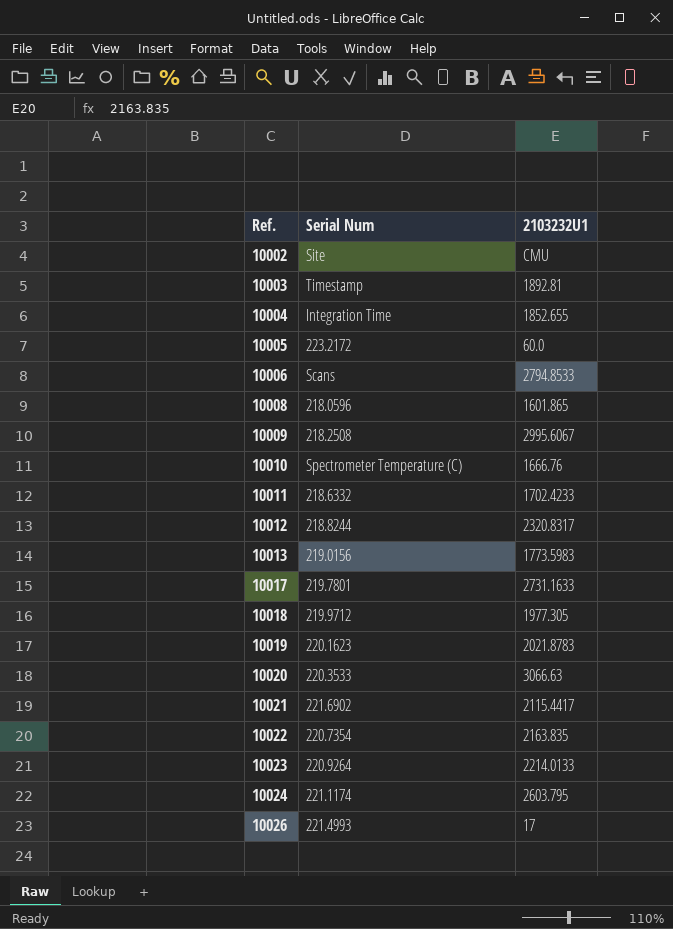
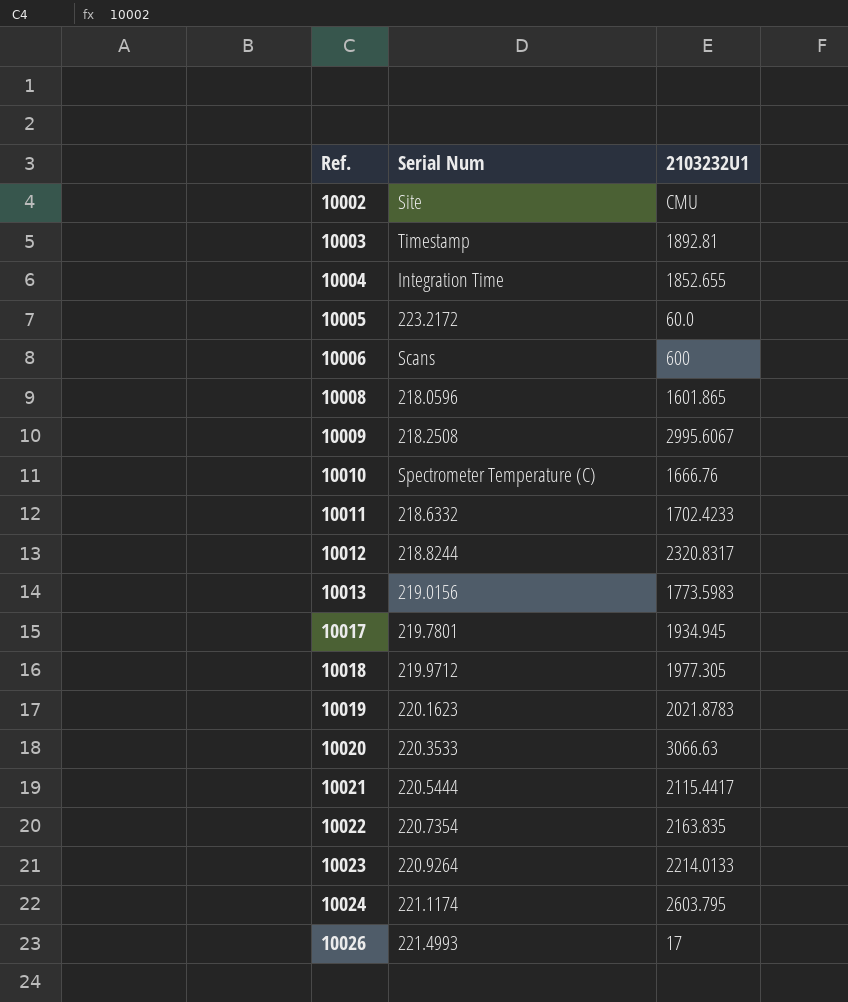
10006 | 2103232U1: 2794.8533 -> 600
10017 | 2103232U1: 2731.1633 -> 1934.945
10021 | Serial Num: 221.6902 -> 220.5444

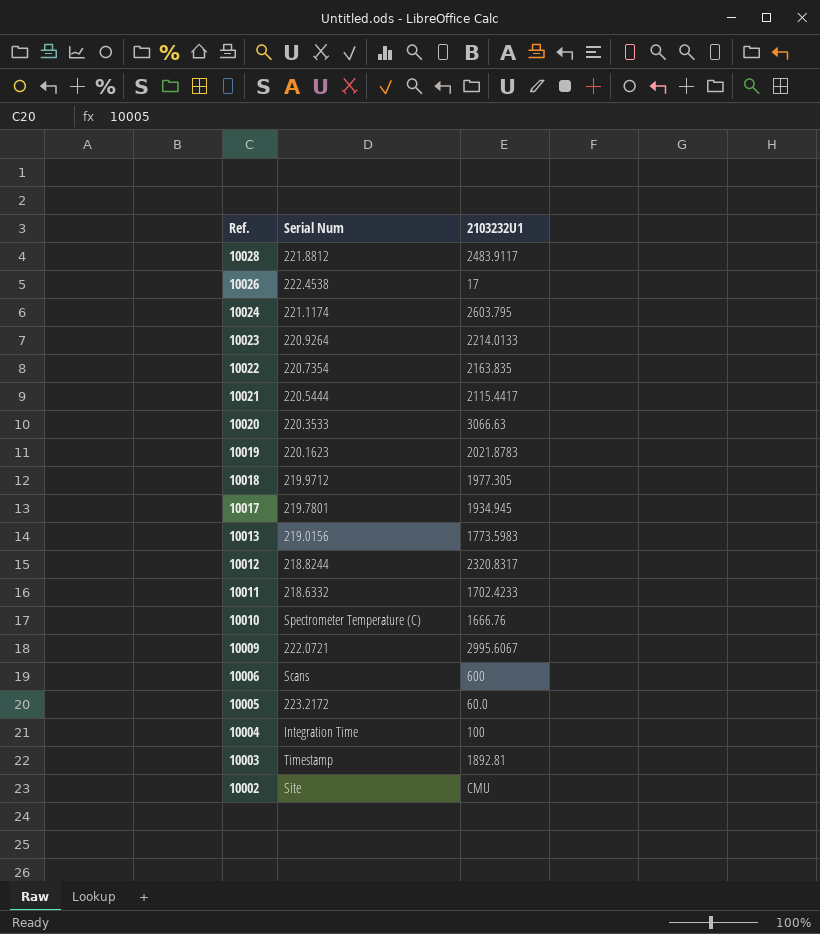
row order: Ref. ascending -> Ref. descending
row 10008: 218.0596 | 1601.865 -> none
row 10028: none -> 221.8812 | 2483.9117
10026 | Serial Num: 221.4993 -> 222.4538
10009 | Serial Num: 218.2508 -> 222.0721
10004 | 2103232U1: 1852.655 -> 100

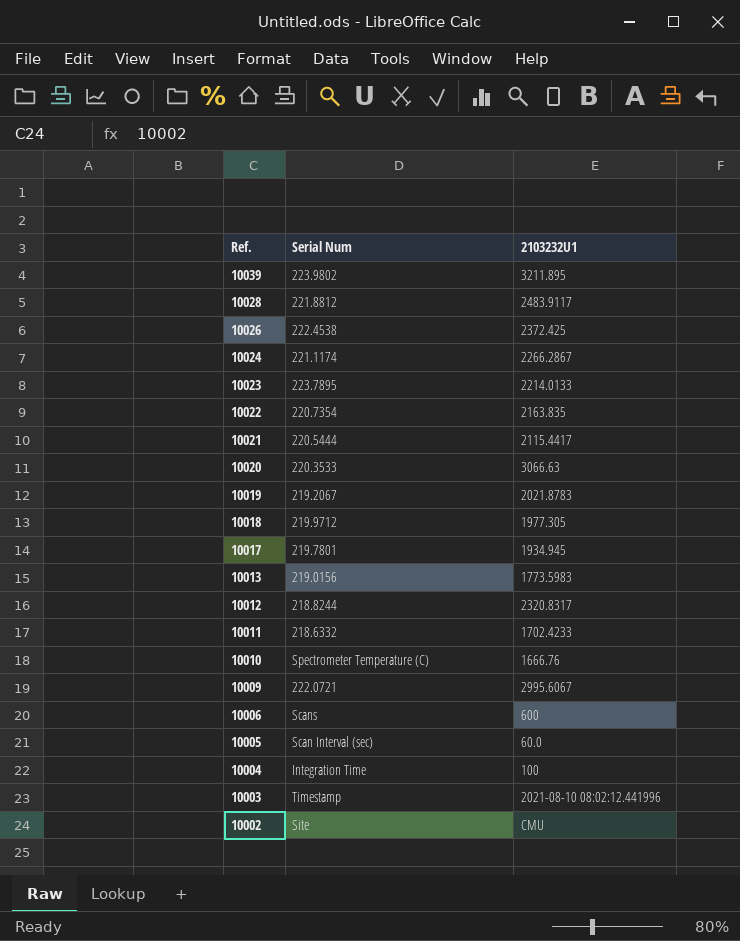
row 10039: none -> 223.9802 | 3211.895
10026 | 2103232U1: 17 -> 2372.425
10024 | 2103232U1: 2603.795 -> 2266.2867
10023 | Serial Num: 220.9264 -> 223.7895
10019 | Serial Num: 220.1623 -> 219.2067
10005 | Serial Num: 223.2172 -> Scan Interval (sec)
10003 | 2103232U1: 1892.81 -> 2021-08-10 08:02:12.441996

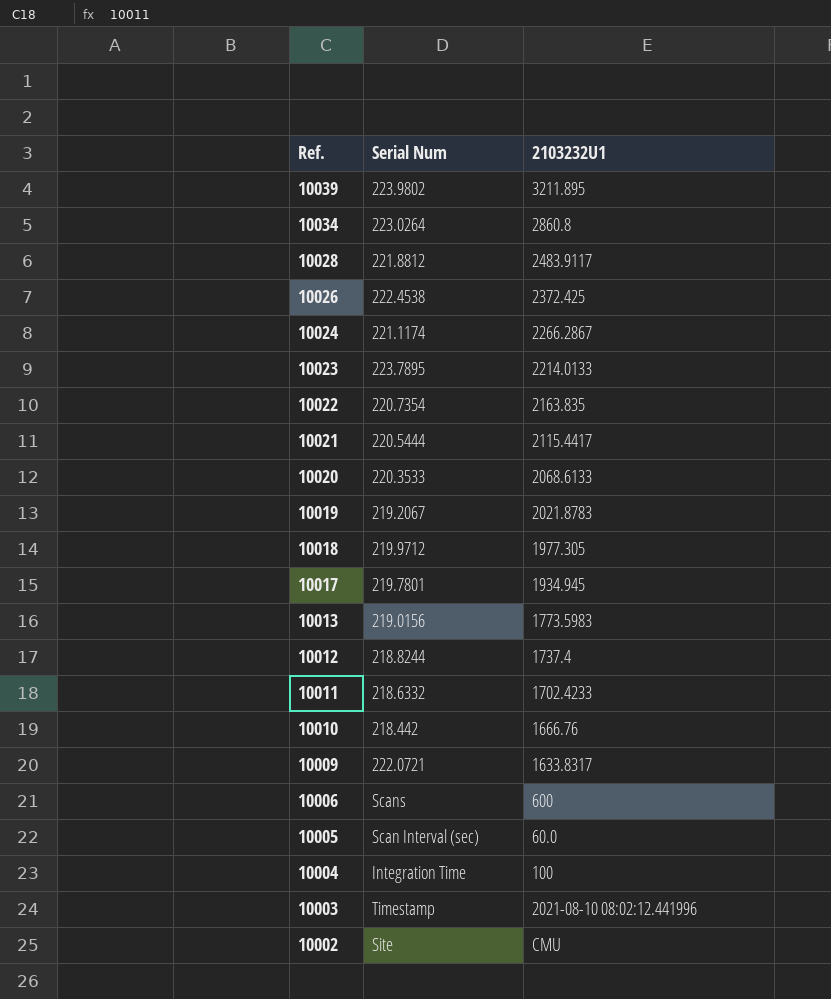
row 10034: none -> 223.0264 | 2860.8
10020 | 2103232U1: 3066.63 -> 2068.6133
10012 | 2103232U1: 2320.8317 -> 1737.4
10010 | Serial Num: Spectrometer Temperature (C) -> 218.442
10009 | 2103232U1: 2995.6067 -> 1633.8317

